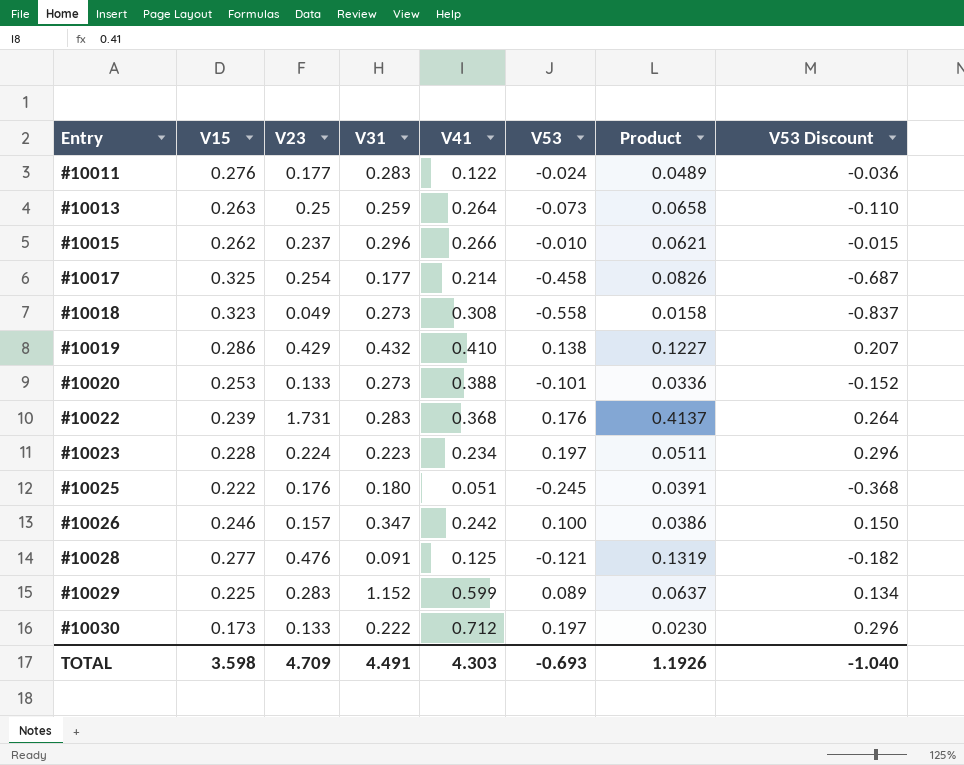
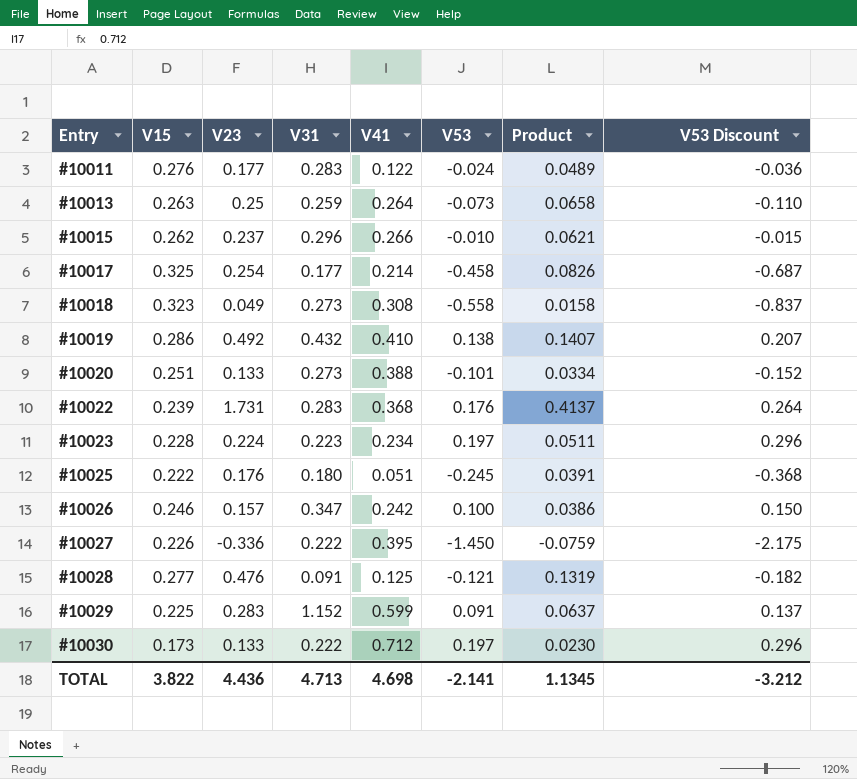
#10019 | V23: 0.429 -> 0.492
#10019 | Product: 0.1227 -> 0.1407
#10020 | V15: 0.253 -> 0.251
#10020 | Product: 0.0336 -> 0.0334
row #10027: none -> 0.226 | -0.336 | 0.222 | 0.395 | -1.450 | -0.0759 | -2.175
#10029 | V53: 0.089 -> 0.091
#10029 | V53 Discount: 0.134 -> 0.137
TOTAL | V15: 3.598 -> 3.822
TOTAL | V23: 4.709 -> 4.436
TOTAL | V31: 4.491 -> 4.713
TOTAL | V41: 4.303 -> 4.698
TOTAL | V53: -0.693 -> -2.141
TOTAL | Product: 1.1926 -> 1.1345
TOTAL | V53 Discount: -1.040 -> -3.212

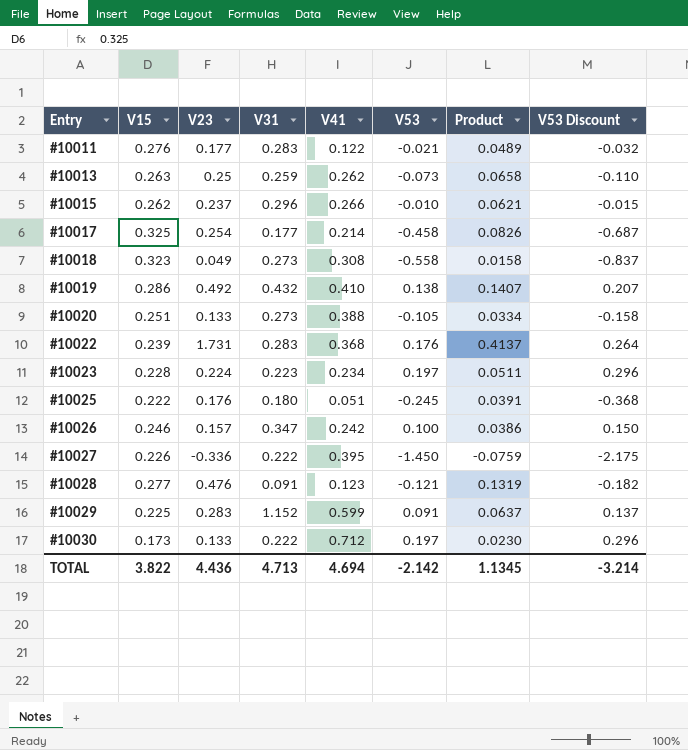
#10011 | V53: -0.024 -> -0.021
#10011 | V53 Discount: -0.036 -> -0.032
#10013 | V41: 0.264 -> 0.262
#10020 | V53: -0.101 -> -0.105
#10020 | V53 Discount: -0.152 -> -0.158
#10028 | V41: 0.125 -> 0.123
TOTAL | V41: 4.698 -> 4.694
TOTAL | V53: -2.141 -> -2.142
TOTAL | V53 Discount: -3.212 -> -3.214

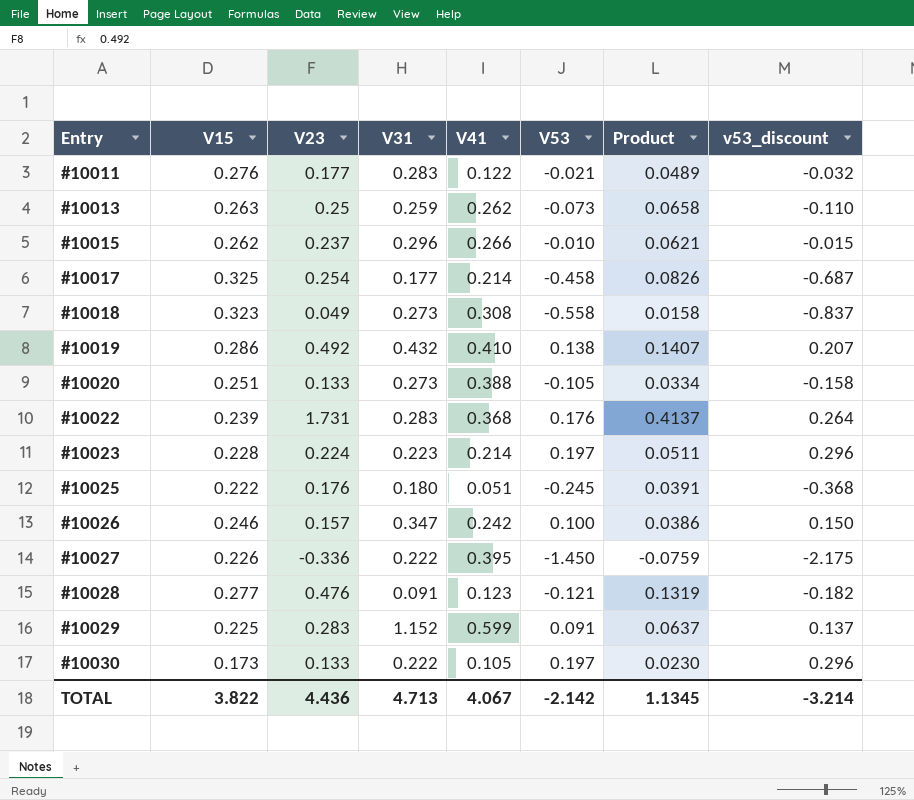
column name: V53 Discount -> v53_discount
#10023 | V41: 0.234 -> 0.214
#10030 | V41: 0.712 -> 0.105
TOTAL | V41: 4.694 -> 4.067

